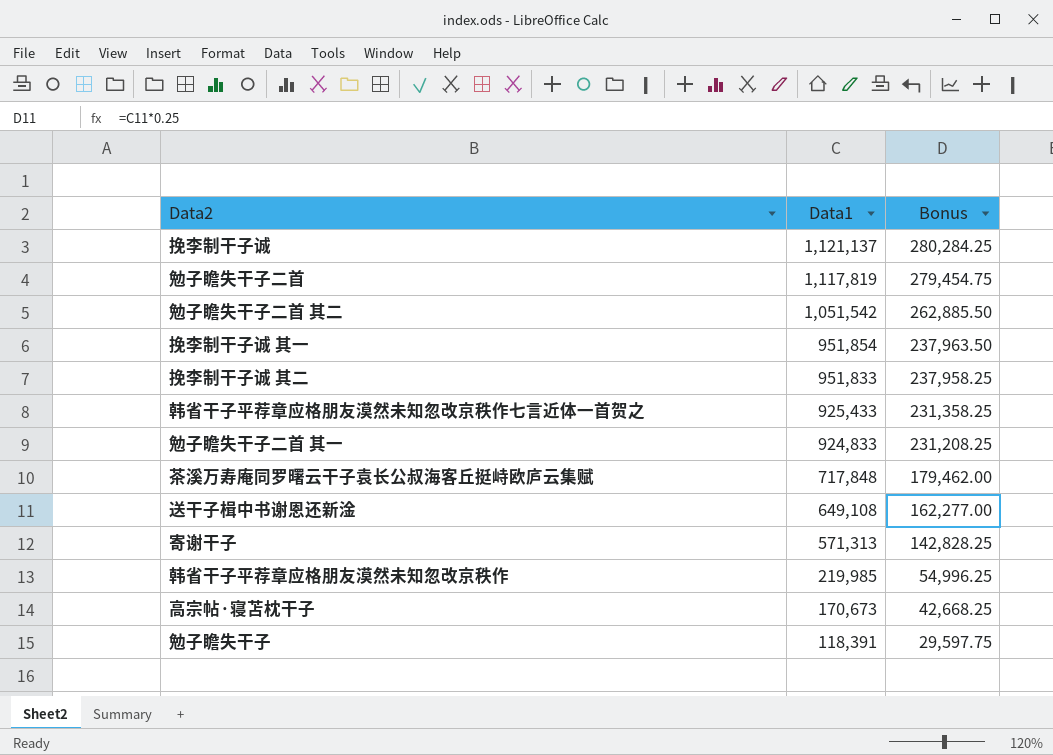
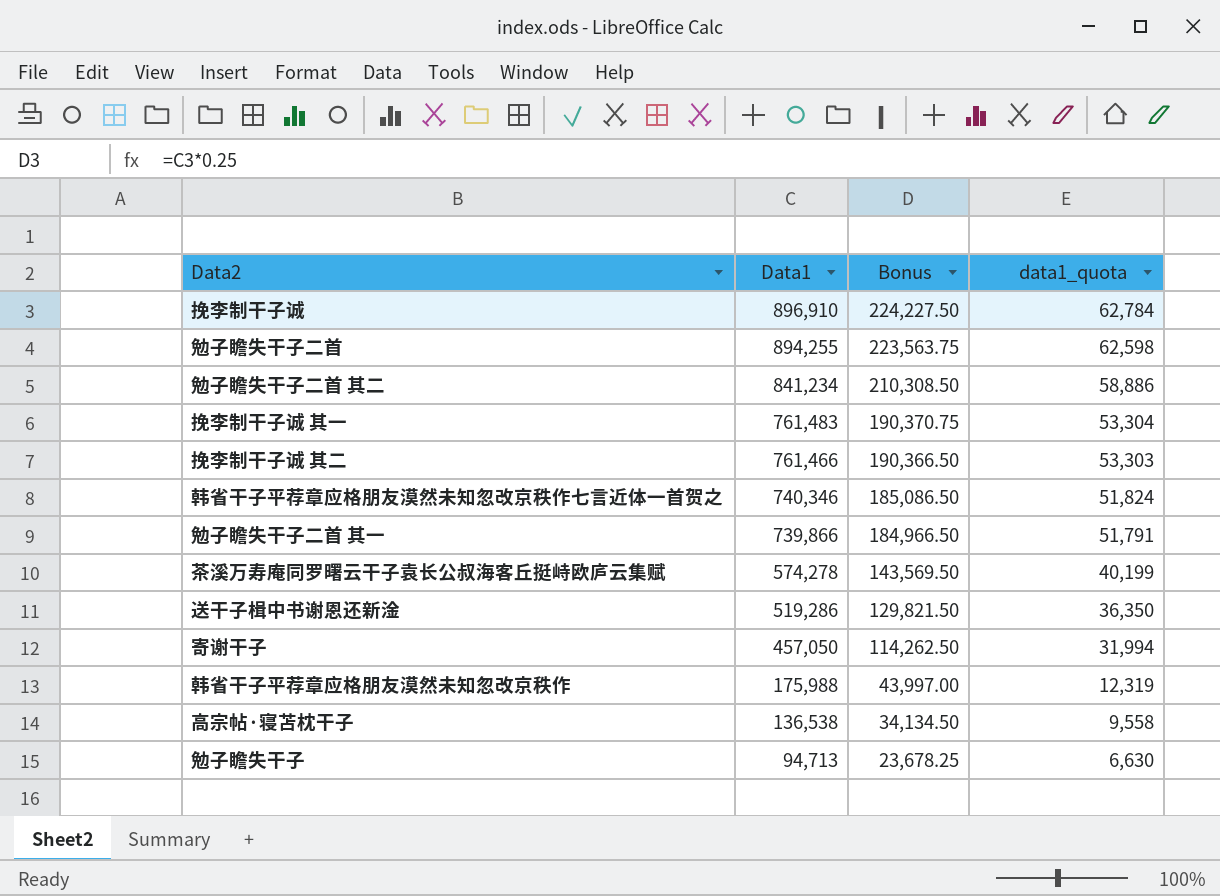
column data1_quota | formula: none -> [Data1] * 0.07
挽李制干子诚 | Data1: 1,121,137 -> 896,910
挽李制干子诚 | Bonus: 280,284.25 -> 224,227.50
勉子瞻失干子二首 | Data1: 1,117,819 -> 894,255
勉子瞻失干子二首 | Bonus: 279,454.75 -> 223,563.75
勉子瞻失干子二首 其二 | Data1: 1,051,542 -> 841,234
勉子瞻失干子二首 其二 | Bonus: 262,885.50 -> 210,308.50
挽李制干子诚 其一 | Data1: 951,854 -> 761,483
挽李制干子诚 其一 | Bonus: 237,963.50 -> 190,370.75
挽李制干子诚 其二 | Data1: 951,833 -> 761,466
挽李制干子诚 其二 | Bonus: 237,958.25 -> 190,366.50
韩省干子平荐章应格朋友漠然未知忽改京秩作七言近体一首贺之 | Data1: 925,433 -> 740,346
韩省干子平荐章应格朋友漠然未知忽改京秩作七言近体一首贺之 | Bonus: 231,358.25 -> 185,086.50
勉子瞻失干子二首 其一 | Data1: 924,833 -> 739,866
勉子瞻失干子二首 其一 | Bonus: 231,208.25 -> 184,966.50
茶溪万寿庵同罗曙云干子袁长公叔海客丘挺峙欧庐云集赋 | Data1: 717,848 -> 574,278
茶溪万寿庵同罗曙云干子袁长公叔海客丘挺峙欧庐云集赋 | Bonus: 179,462.00 -> 143,569.50
送干子楫中书谢恩还新淦 | Data1: 649,108 -> 519,286
送干子楫中书谢恩还新淦 | Bonus: 162,277.00 -> 129,821.50
寄谢干子 | Data1: 571,313 -> 457,050
寄谢干子 | Bonus: 142,828.25 -> 114,262.50
韩省干子平荐章应格朋友漠然未知忽改京秩作 | Data1: 219,985 -> 175,988
韩省干子平荐章应格朋友漠然未知忽改京秩作 | Bonus: 54,996.25 -> 43,997.00
高宗帖·寝苫枕干子 | Data1: 170,673 -> 136,538
高宗帖·寝苫枕干子 | Bonus: 42,668.25 -> 34,134.50
勉子瞻失干子 | Data1: 118,391 -> 94,713
勉子瞻失干子 | Bonus: 29,597.75 -> 23,678.25

